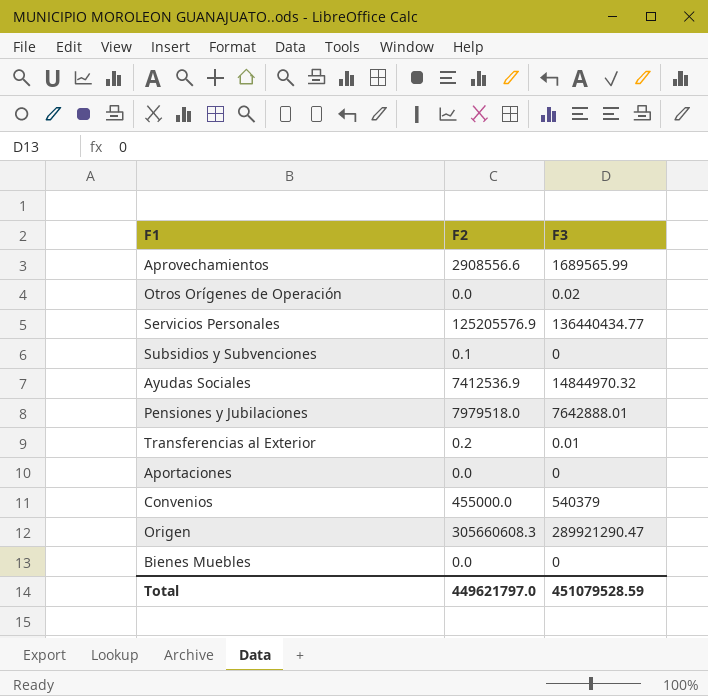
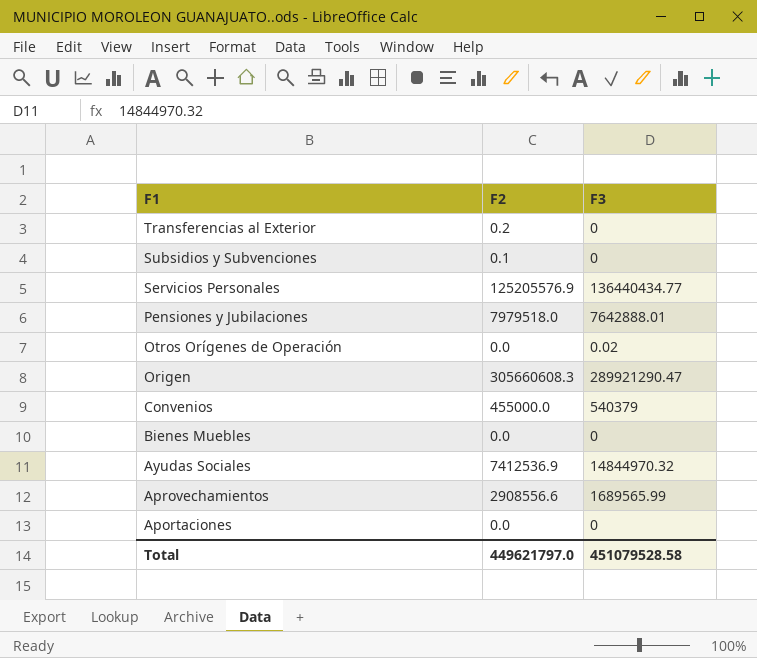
row order: none -> F1 descending
Transferencias al Exterior | F3: 0.01 -> 0
Total | F3: 451079528.59 -> 451079528.58

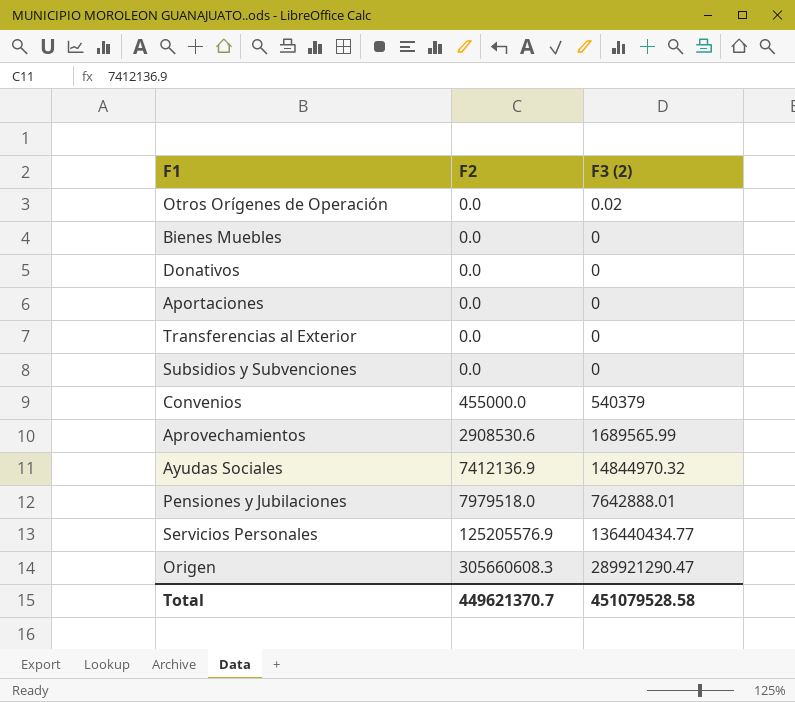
row order: F1 descending -> F2 ascending
column name: F3 -> F3 (2)
row Donativos: none -> 0.0 | 0
Transferencias al Exterior | F2: 0.2 -> 0.0
Subsidios y Subvenciones | F2: 0.1 -> 0.0
Aprovechamientos | F2: 2908556.6 -> 2908530.6
Ayudas Sociales | F2: 7412536.9 -> 7412136.9
Total | F2: 449621797.0 -> 449621370.7

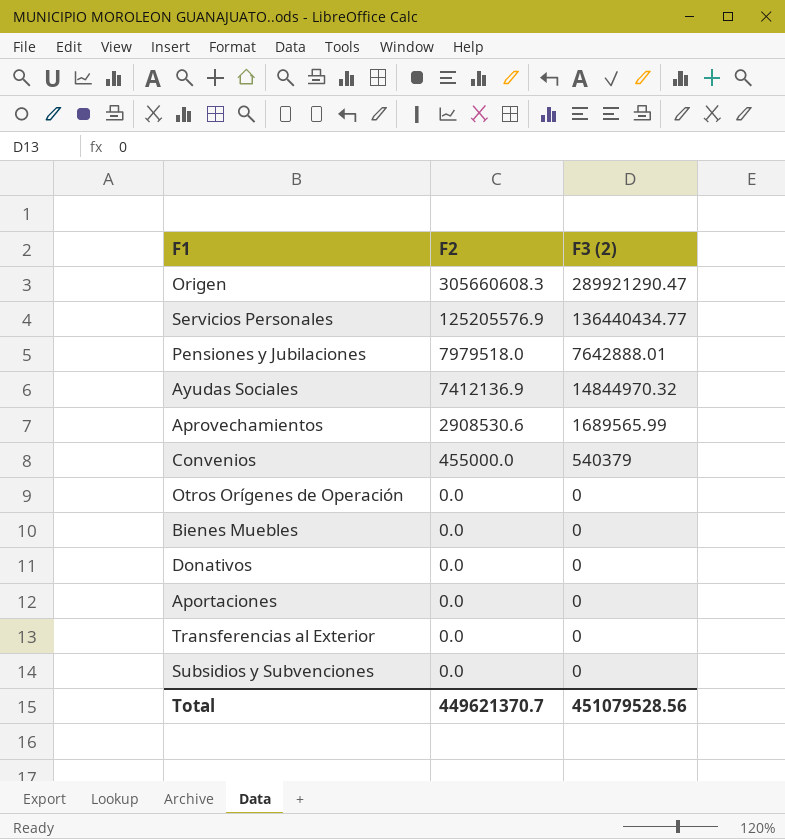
row order: F2 ascending -> F2 descending
Otros Orígenes de Operación | F3 (2): 0.02 -> 0
Total | F3 (2): 451079528.58 -> 451079528.56

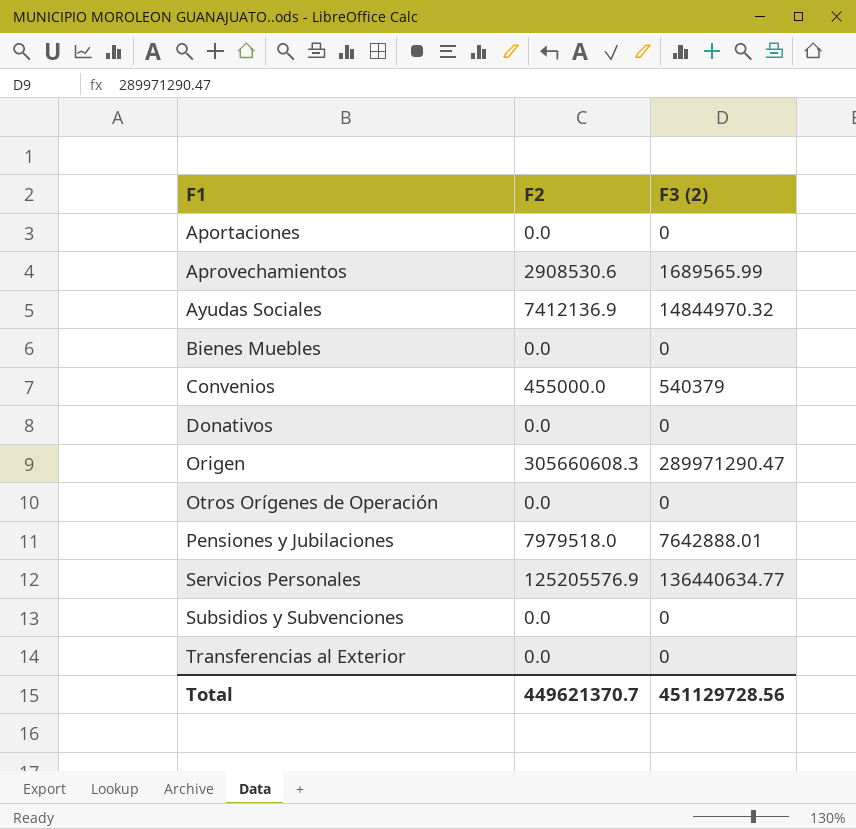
row order: F2 descending -> F1 ascending
Origen | F3 (2): 289921290.47 -> 289971290.47
Servicios Personales | F3 (2): 136440434.77 -> 136440634.77
Total | F3 (2): 451079528.56 -> 451129728.56

